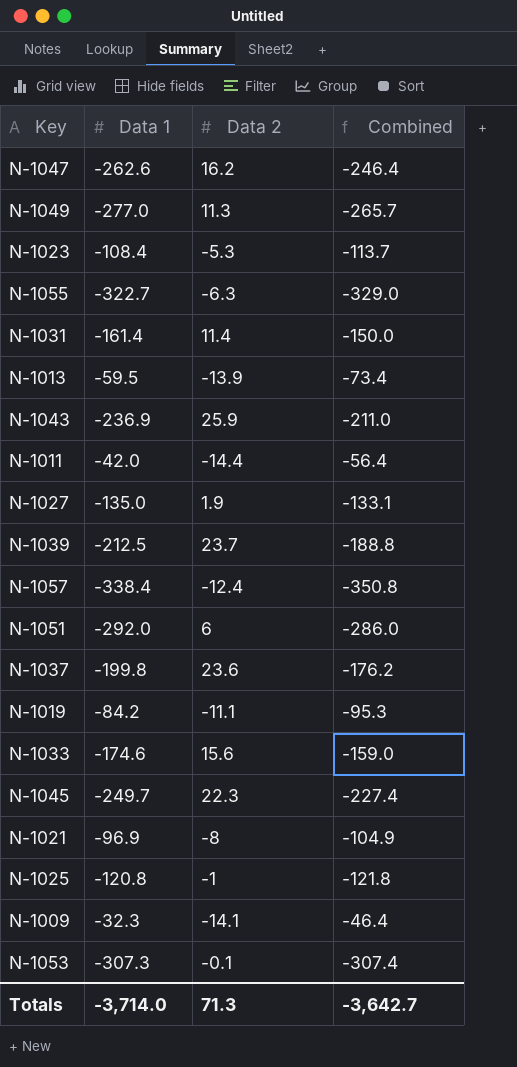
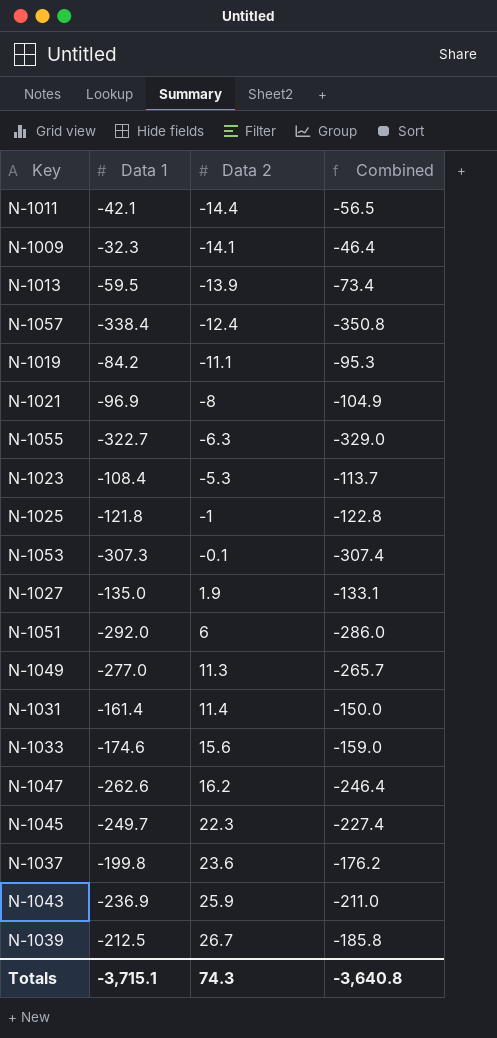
row order: none -> Data 2 ascending
N-1011 | Data 1: -42.0 -> -42.1
N-1011 | Combined: -56.4 -> -56.5
N-1025 | Data 1: -120.8 -> -121.8
N-1025 | Combined: -121.8 -> -122.8
N-1039 | Data 2: 23.7 -> 26.7
N-1039 | Combined: -188.8 -> -185.8
Totals | Data 1: -3,714.0 -> -3,715.1
Totals | Data 2: 71.3 -> 74.3
Totals | Combined: -3,642.7 -> -3,640.8

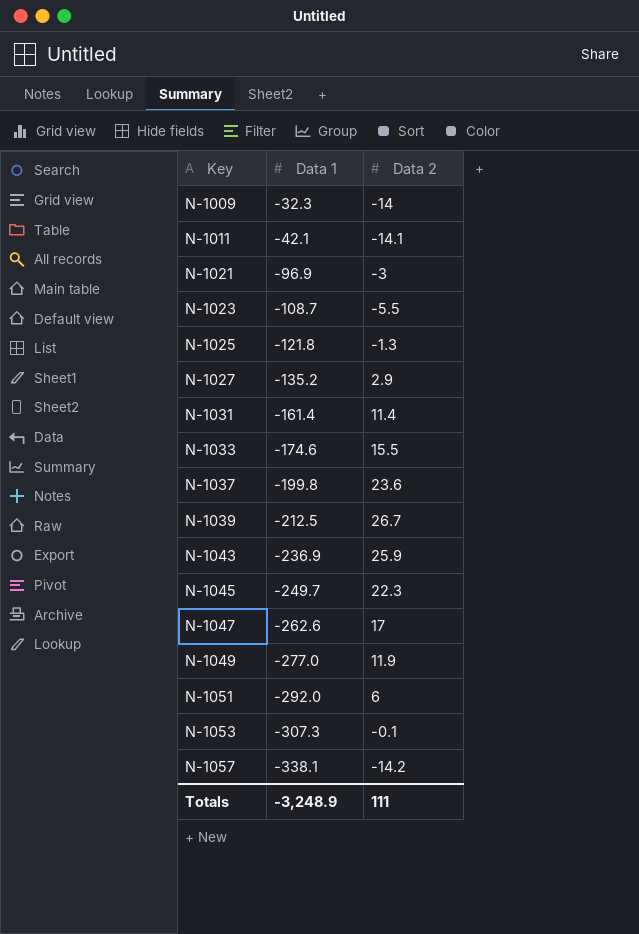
row order: Data 2 ascending -> Key ascending
column Combined | formula: [Data 1] + [Data 2] -> none
row N-1013: -59.5 | -13.9 | -73.4 -> none
row N-1019: -84.2 | -11.1 | -95.3 -> none
row N-1055: -322.7 | -6.3 | -329.0 -> none
N-1009 | Data 2: -14.1 -> -14
N-1011 | Data 2: -14.4 -> -14.1
N-1021 | Data 2: -8 -> -3
N-1023 | Data 1: -108.4 -> -108.7
N-1023 | Data 2: -5.3 -> -5.5
N-1025 | Data 2: -1 -> -1.3
N-1027 | Data 1: -135.0 -> -135.2
N-1027 | Data 2: 1.9 -> 2.9
N-1033 | Data 2: 15.6 -> 15.5
N-1047 | Data 2: 16.2 -> 17
N-1049 | Data 2: 11.3 -> 11.9
N-1057 | Data 1: -338.4 -> -338.1
N-1057 | Data 2: -12.4 -> -14.2
Totals | Data 1: -3,715.1 -> -3,248.9
Totals | Data 2: 74.3 -> 111

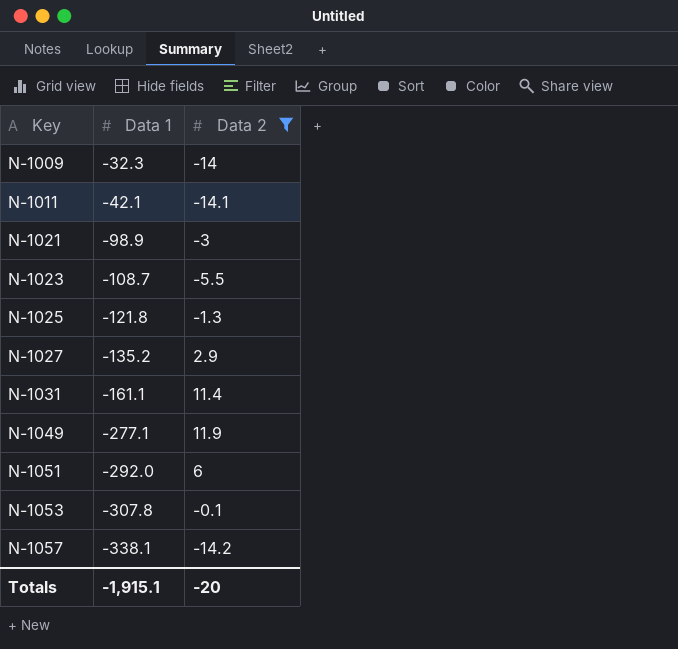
filter: none -> Data 2 <= 11.9
N-1021 | Data 1: -96.9 -> -98.9
N-1031 | Data 1: -161.4 -> -161.1
N-1049 | Data 1: -277.0 -> -277.1
N-1053 | Data 1: -307.3 -> -307.8
Totals | Data 1: -3,248.9 -> -1,915.1
Totals | Data 2: 111 -> -20

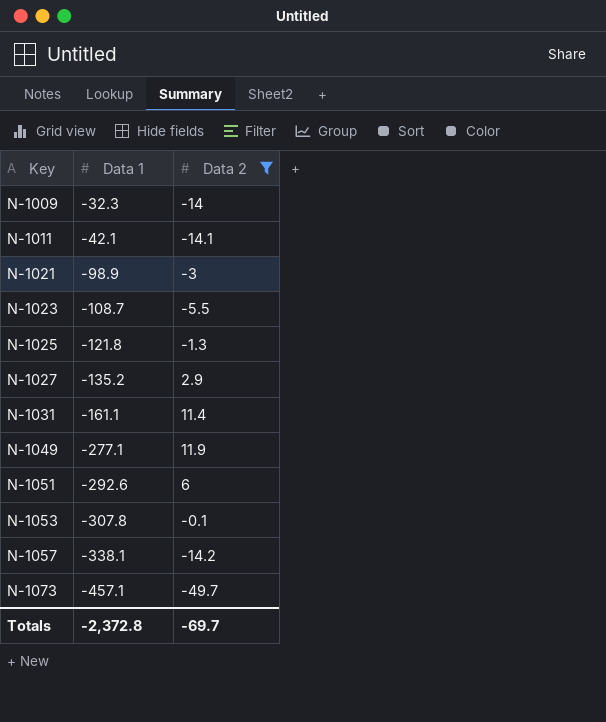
N-1051 | Data 1: -292.0 -> -292.6
row N-1073: none -> -457.1 | -49.7
Totals | Data 1: -1,915.1 -> -2,372.8
Totals | Data 2: -20 -> -69.7

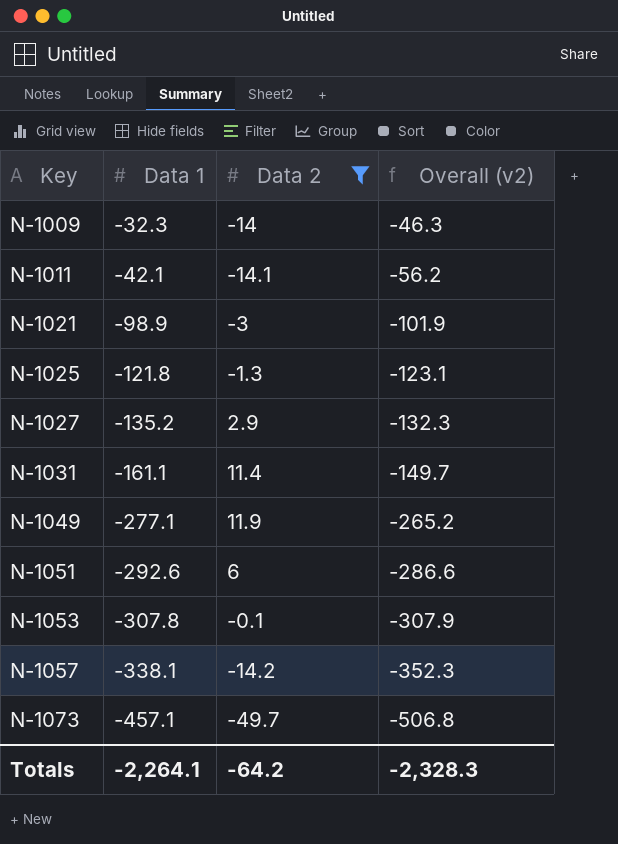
column Overall (v2) | formula: none -> [Data 1] + [Data 2]
row N-1023: -108.7 | -5.5 -> none
Totals | Data 1: -2,372.8 -> -2,264.1
Totals | Data 2: -69.7 -> -64.2

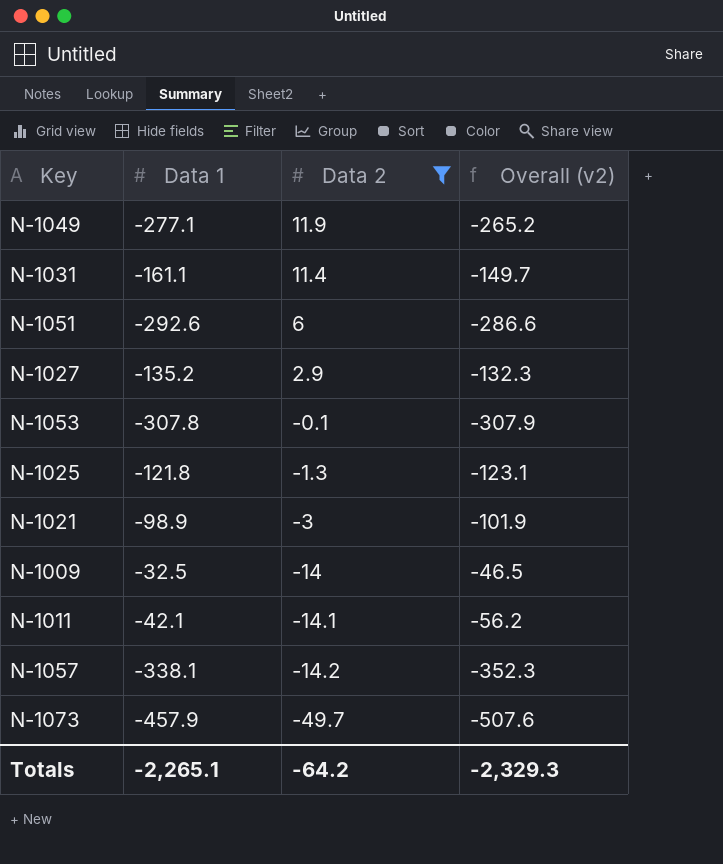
row order: Key ascending -> Data 2 descending
N-1009 | Data 1: -32.3 -> -32.5
N-1009 | Overall (v2): -46.3 -> -46.5
N-1073 | Data 1: -457.1 -> -457.9
N-1073 | Overall (v2): -506.8 -> -507.6
Totals | Data 1: -2,264.1 -> -2,265.1
Totals | Overall (v2): -2,328.3 -> -2,329.3

